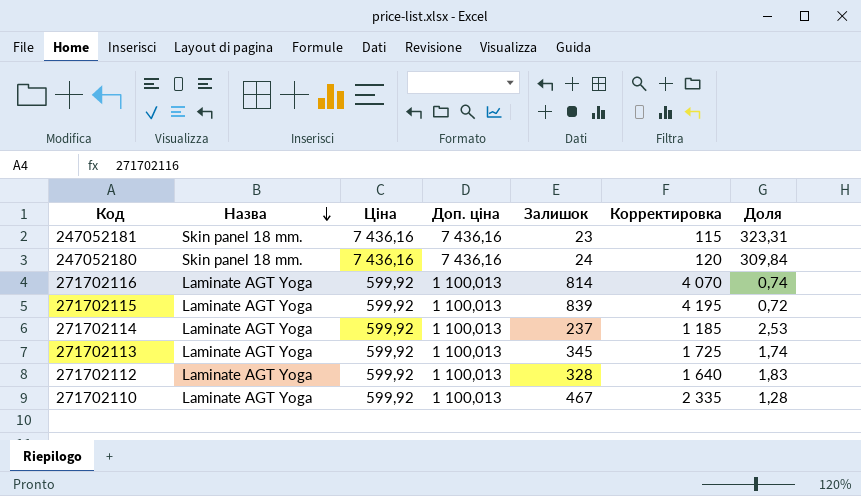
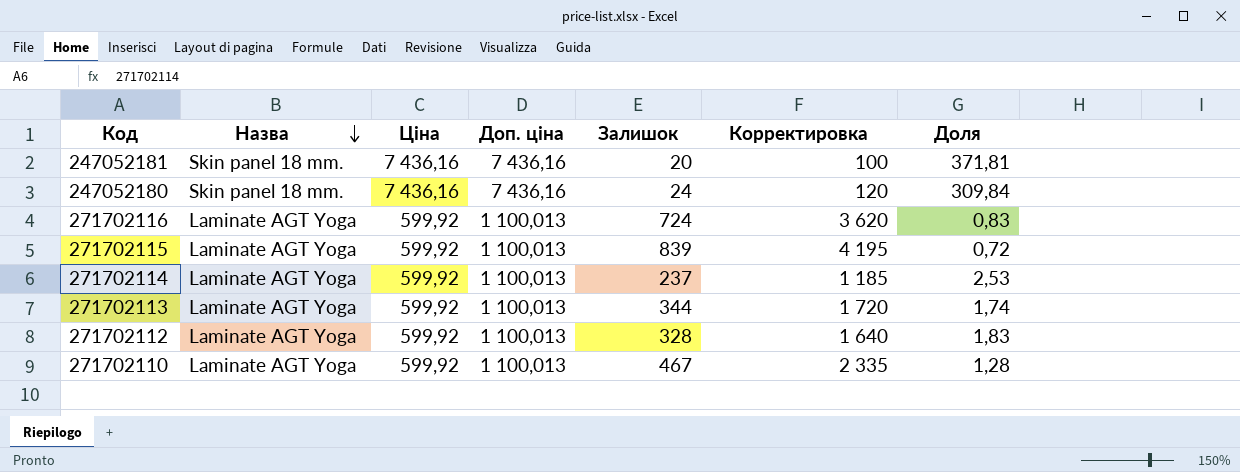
247052181 | Залишок: 23 -> 20
247052181 | Корректировка: 115 -> 100
247052181 | Доля: 323,31 -> 371,81
271702116 | Залишок: 814 -> 724
271702116 | Корректировка: 4 070 -> 3 620
271702116 | Доля: 0,74 -> 0,83
271702113 | Залишок: 345 -> 344
271702113 | Корректировка: 1 725 -> 1 720

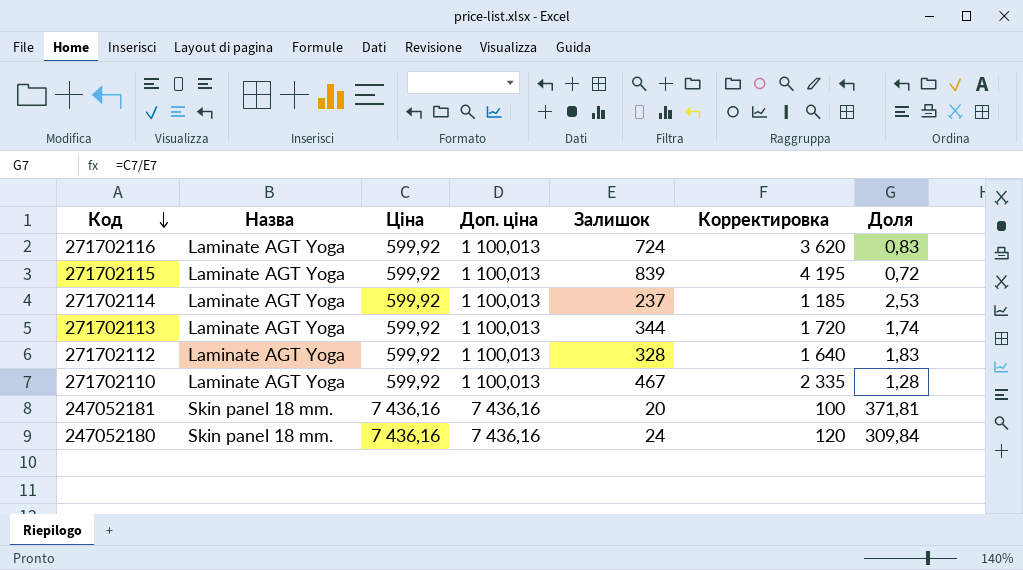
row order: Назва descending -> Код descending

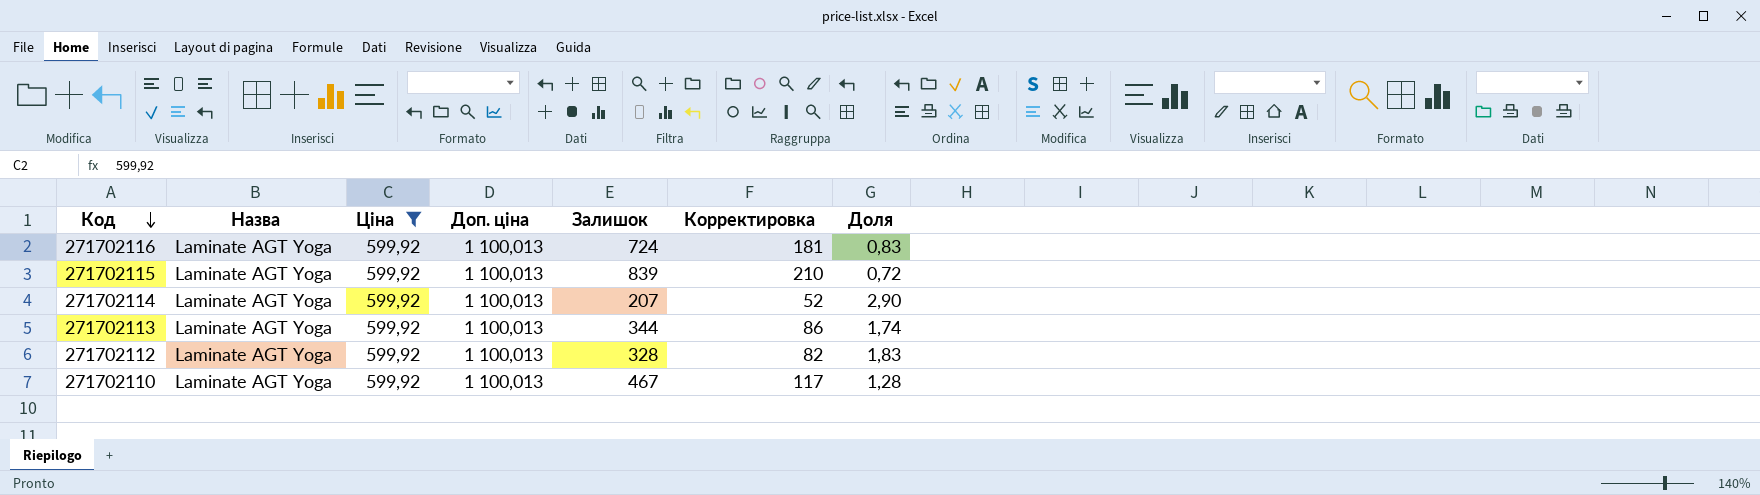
filter: none -> Ціна = 599,92
column Корректировка | formula: [Залишок] * 5 -> [Залишок] * 0,25
271702114 | Залишок: 237 -> 207
271702114 | Доля: 2,53 -> 2,90

